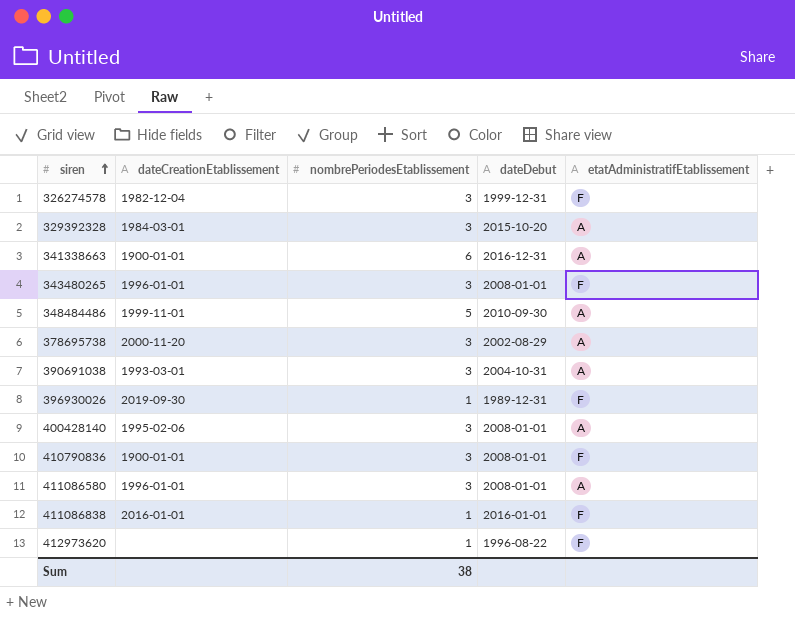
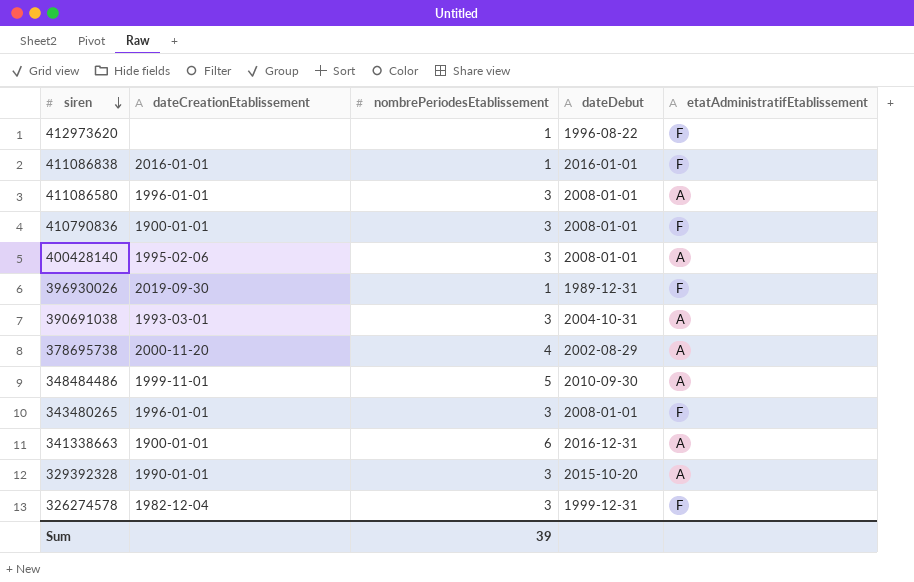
row order: siren ascending -> siren descending
378695738 | nombrePeriodesEtablissement: 3 -> 4
329392328 | dateCreationEtablissement: 1984-03-01 -> 1990-01-01
Sum | nombrePeriodesEtablissement: 38 -> 39

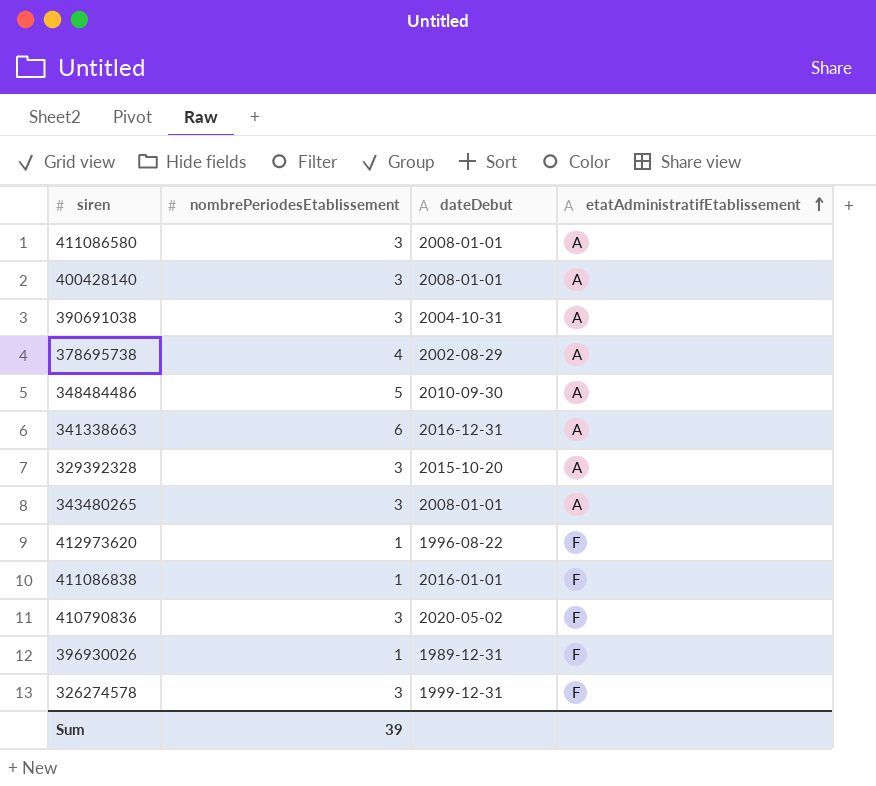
row order: siren descending -> etatAdministratifEtablissement ascending
column dateCreationEtablissement | position: 2 -> none
343480265 | etatAdministratifEtablissement: F -> A
410790836 | dateDebut: 2008-01-01 -> 2020-05-02

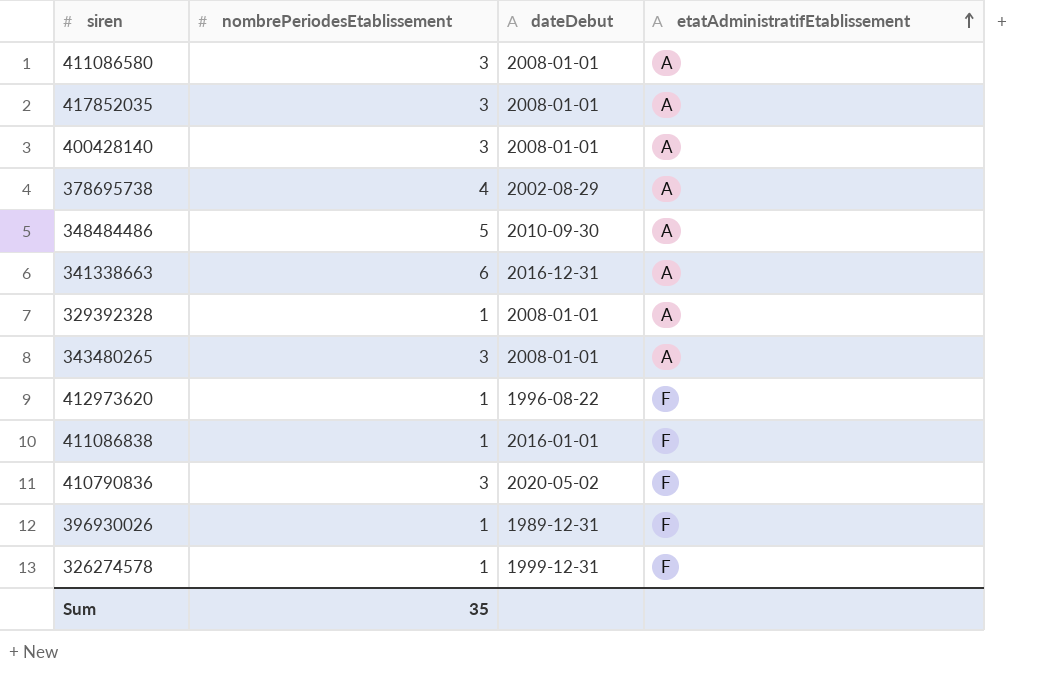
row 390691038: 3 | 2004-10-31 | A -> none
row 417852035: none -> 3 | 2008-01-01 | A
329392328 | nombrePeriodesEtablissement: 3 -> 1
329392328 | dateDebut: 2015-10-20 -> 2008-01-01
326274578 | nombrePeriodesEtablissement: 3 -> 1
Sum | nombrePeriodesEtablissement: 39 -> 35

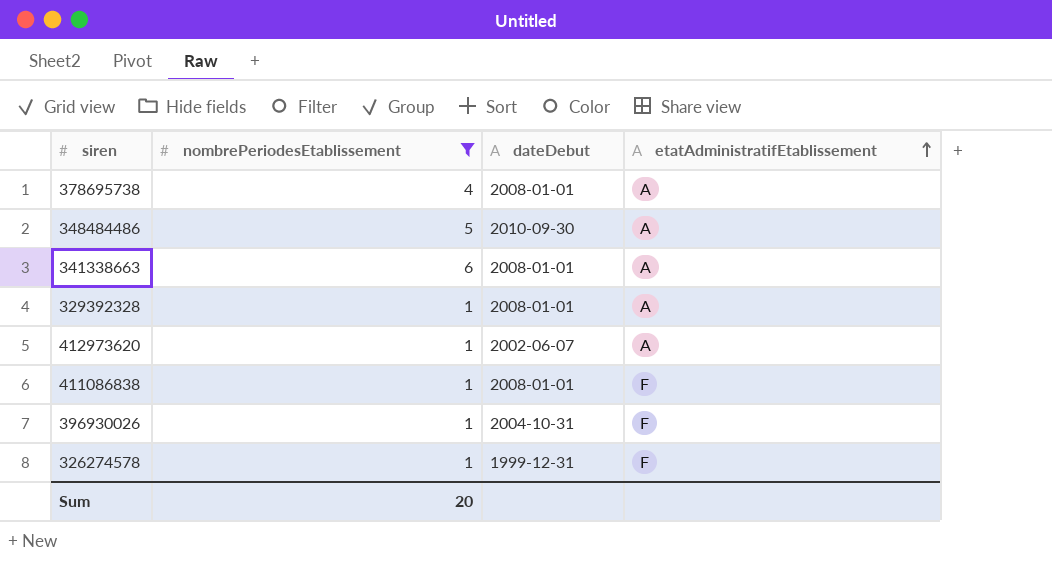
filter: none -> nombrePeriodesEtablissement != 3
378695738 | dateDebut: 2002-08-29 -> 2008-01-01
341338663 | dateDebut: 2016-12-31 -> 2008-01-01
412973620 | dateDebut: 1996-08-22 -> 2002-06-07
412973620 | etatAdministratifEtablissement: F -> A
411086838 | dateDebut: 2016-01-01 -> 2008-01-01
396930026 | dateDebut: 1989-12-31 -> 2004-10-31
Sum | nombrePeriodesEtablissement: 35 -> 20

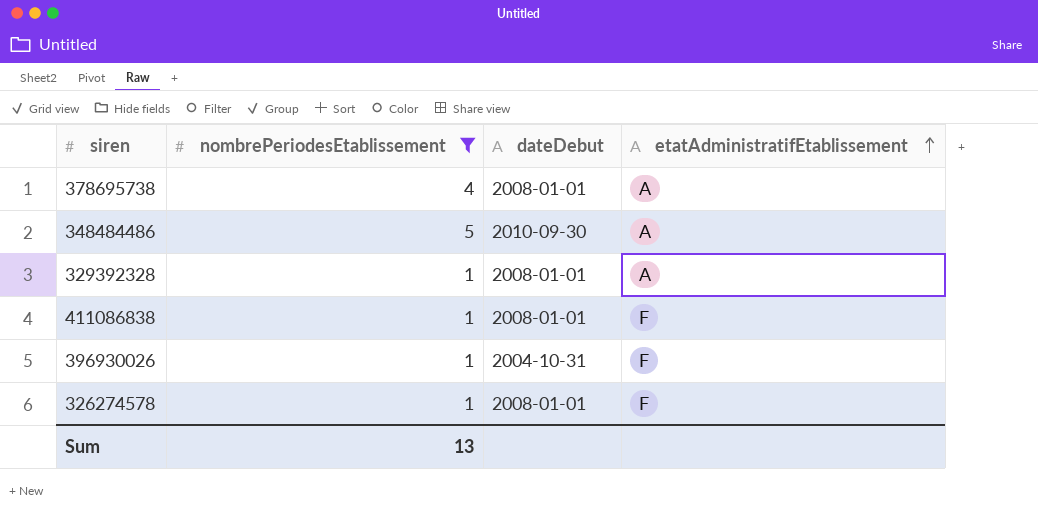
row 341338663: 6 | 2008-01-01 | A -> none
row 412973620: 1 | 2002-06-07 | A -> none
326274578 | dateDebut: 1999-12-31 -> 2008-01-01
Sum | nombrePeriodesEtablissement: 20 -> 13

